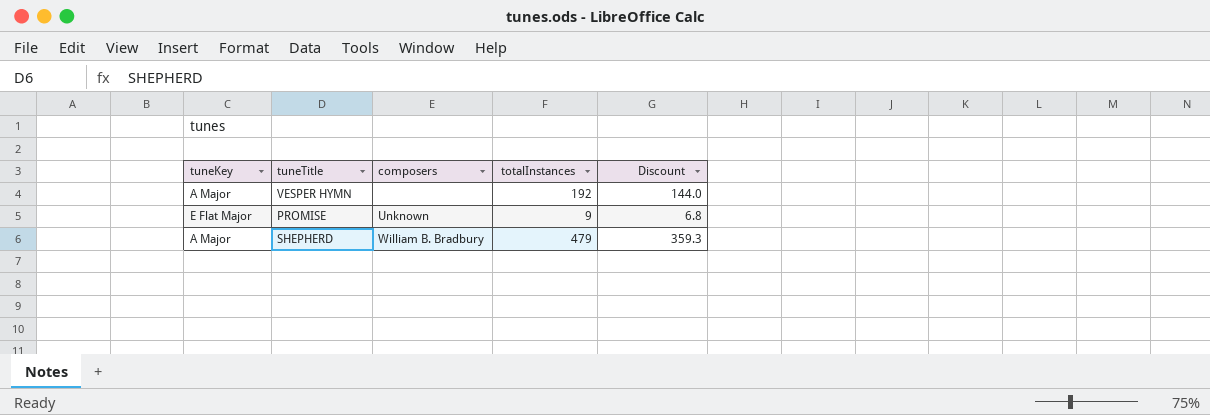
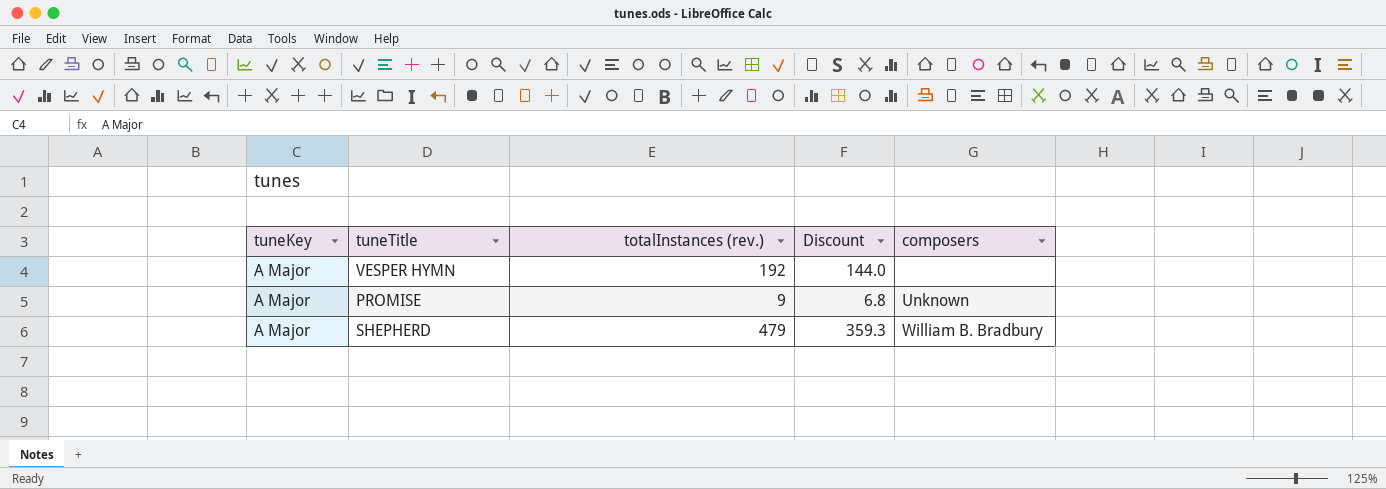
column name: totalInstances -> totalInstances (rev.)
column composers | position: 3 -> 5
PROMISE | tuneKey: E Flat Major -> A Major

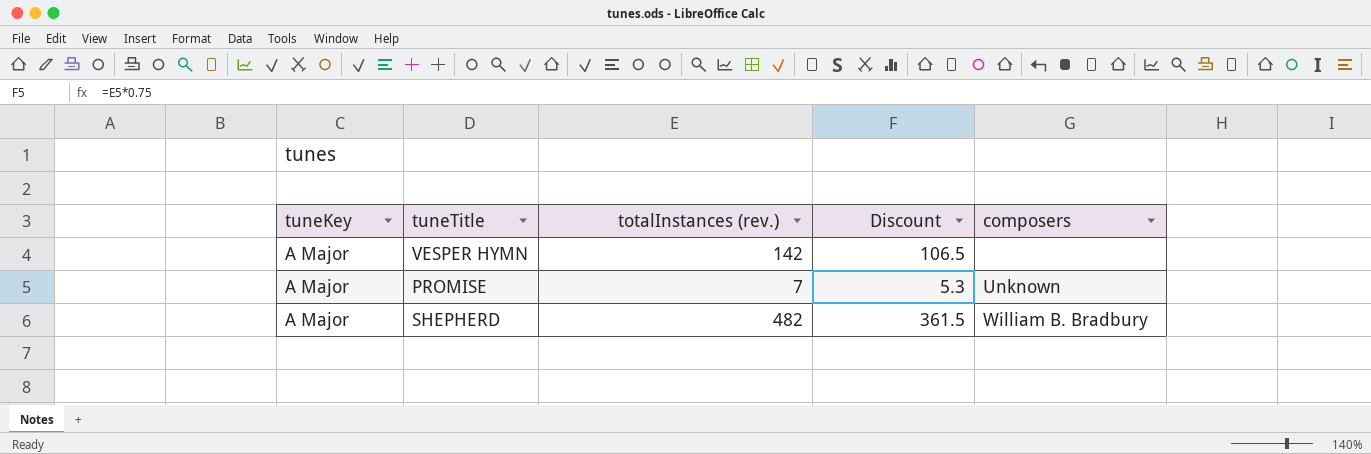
VESPER HYMN | totalInstances (rev.): 192 -> 142
VESPER HYMN | Discount: 144.0 -> 106.5
PROMISE | totalInstances (rev.): 9 -> 7
PROMISE | Discount: 6.8 -> 5.3
SHEPHERD | totalInstances (rev.): 479 -> 482
SHEPHERD | Discount: 359.3 -> 361.5

